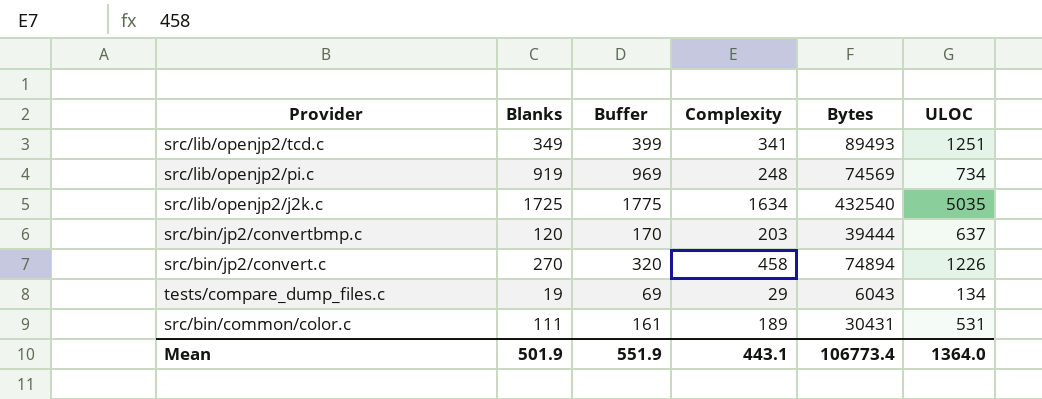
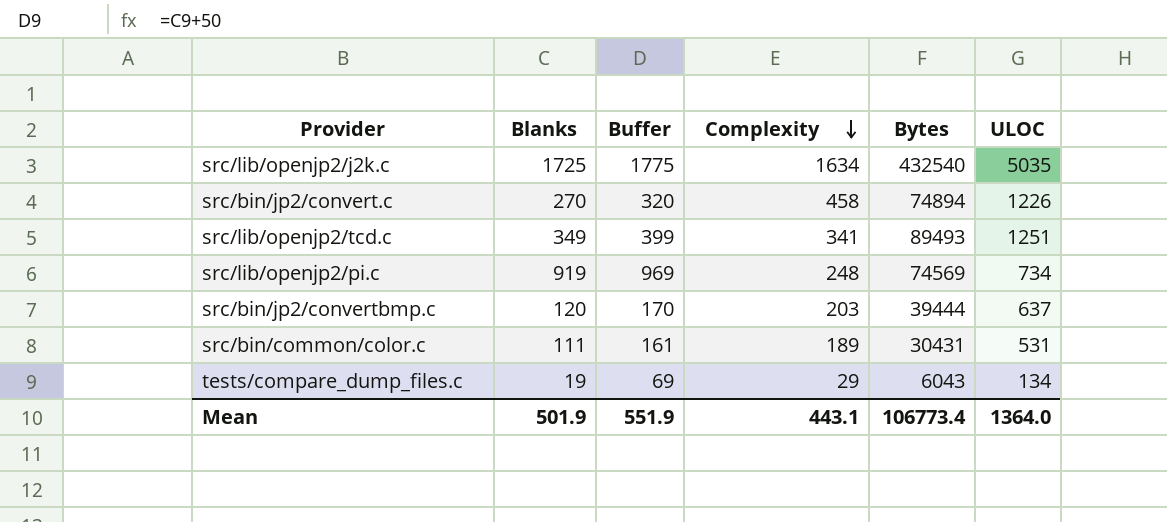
row order: none -> Complexity descending

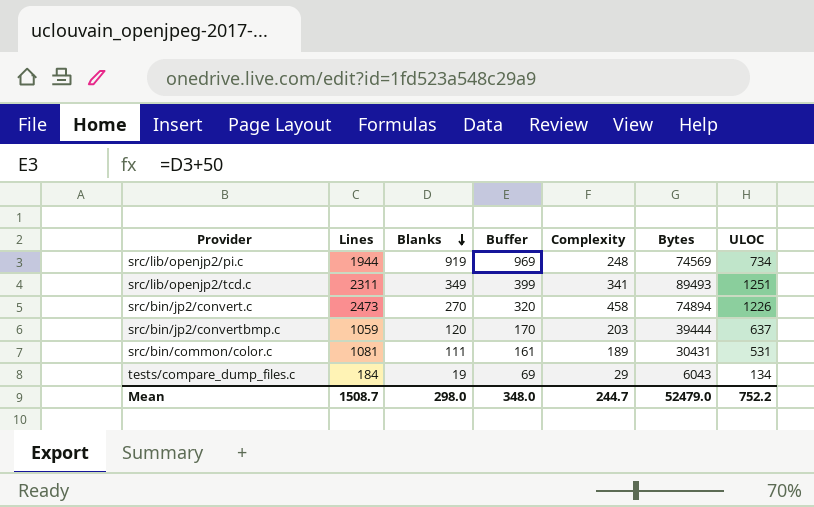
row order: Complexity descending -> Blanks descending
column Lines | position: none -> 2
row src/lib/openjp2/j2k.c: 1725 | 1775 | 1634 | 432540 | 5035 -> none
Mean | Blanks: 501.9 -> 298.0
Mean | Buffer: 551.9 -> 348.0
Mean | Complexity: 443.1 -> 244.7
Mean | Bytes: 106773.4 -> 52479.0
Mean | ULOC: 1364.0 -> 752.2

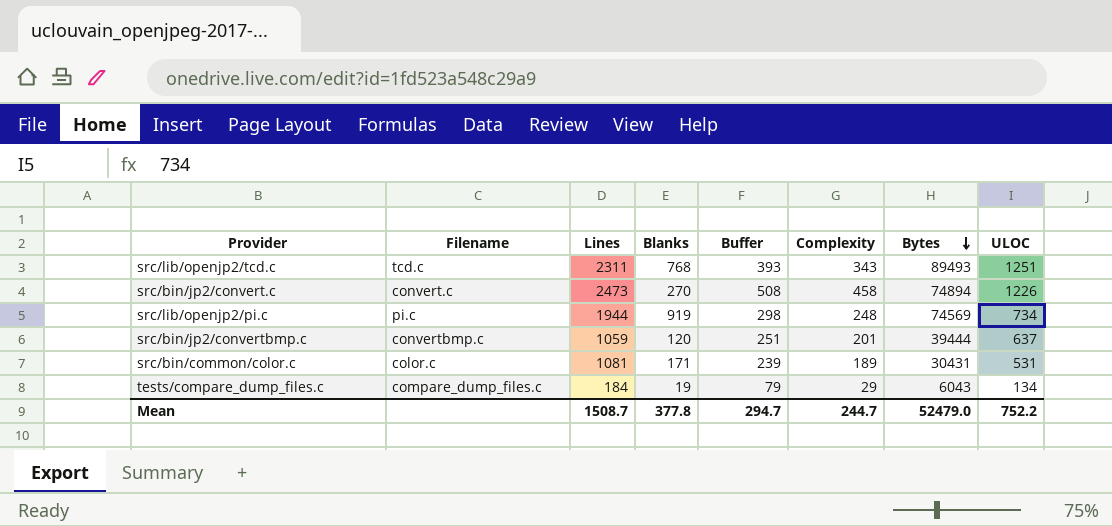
row order: Blanks descending -> Bytes descending
column Filename | position: none -> 2
column Buffer | formula: [Blanks] + 50 -> [Complexity] + 50
src/lib/openjp2/tcd.c | Blanks: 349 -> 768
src/lib/openjp2/tcd.c | Complexity: 341 -> 343
src/bin/jp2/convertbmp.c | Complexity: 203 -> 201
src/bin/common/color.c | Blanks: 111 -> 171
Mean | Blanks: 298.0 -> 377.8
Mean | Buffer: 348.0 -> 294.7

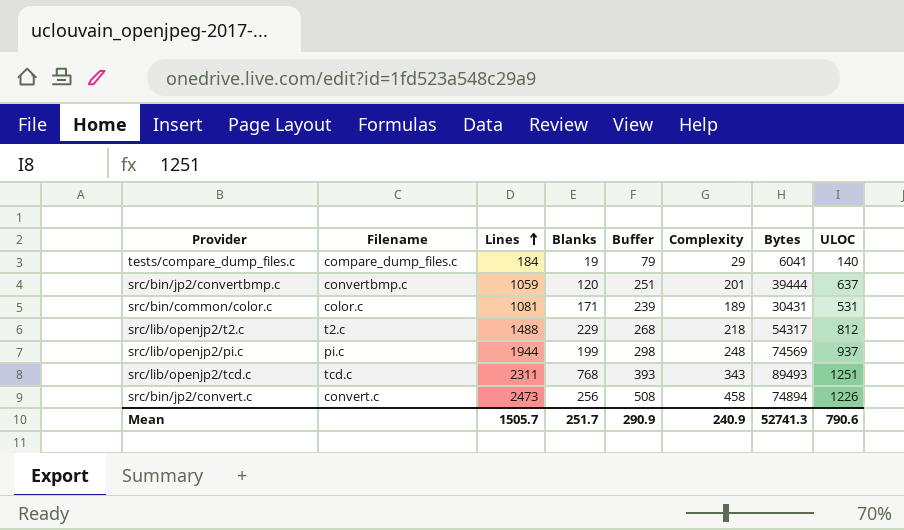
row order: Bytes descending -> Lines ascending
tests/compare_dump_files.c | Bytes: 6043 -> 6041
tests/compare_dump_files.c | ULOC: 134 -> 140
row src/lib/openjp2/t2.c: none -> t2.c | 1488 | 229 | 268 | 218 | 54317 | 812
src/lib/openjp2/pi.c | Blanks: 919 -> 199
src/lib/openjp2/pi.c | ULOC: 734 -> 937
src/bin/jp2/convert.c | Blanks: 270 -> 256
Mean | Lines: 1508.7 -> 1505.7
Mean | Blanks: 377.8 -> 251.7
Mean | Buffer: 294.7 -> 290.9
Mean | Complexity: 244.7 -> 240.9
Mean | Bytes: 52479.0 -> 52741.3
Mean | ULOC: 752.2 -> 790.6

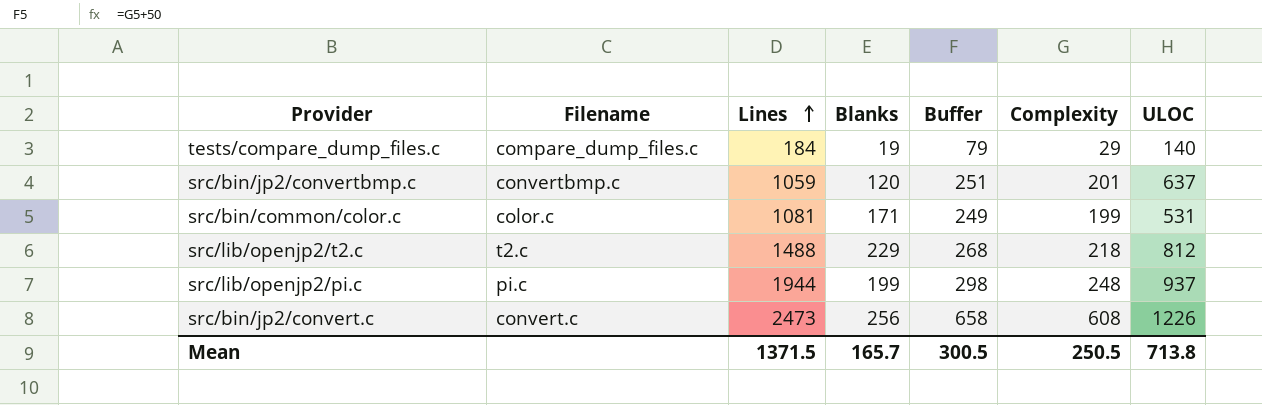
column Bytes | position: 7 -> none
row src/lib/openjp2/tcd.c: tcd.c | 2311 | 768 | 393 | 343 | 89493 | 1251 -> none
src/bin/common/color.c | Buffer: 239 -> 249
src/bin/common/color.c | Complexity: 189 -> 199
src/bin/jp2/convert.c | Buffer: 508 -> 658
src/bin/jp2/convert.c | Complexity: 458 -> 608
Mean | Lines: 1505.7 -> 1371.5
Mean | Blanks: 251.7 -> 165.7
Mean | Buffer: 290.9 -> 300.5
Mean | Complexity: 240.9 -> 250.5
Mean | ULOC: 790.6 -> 713.8

